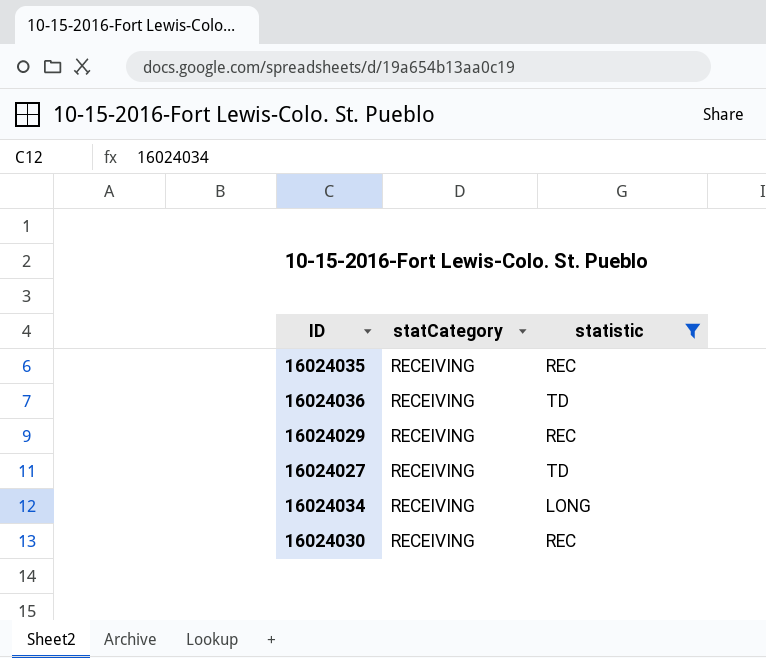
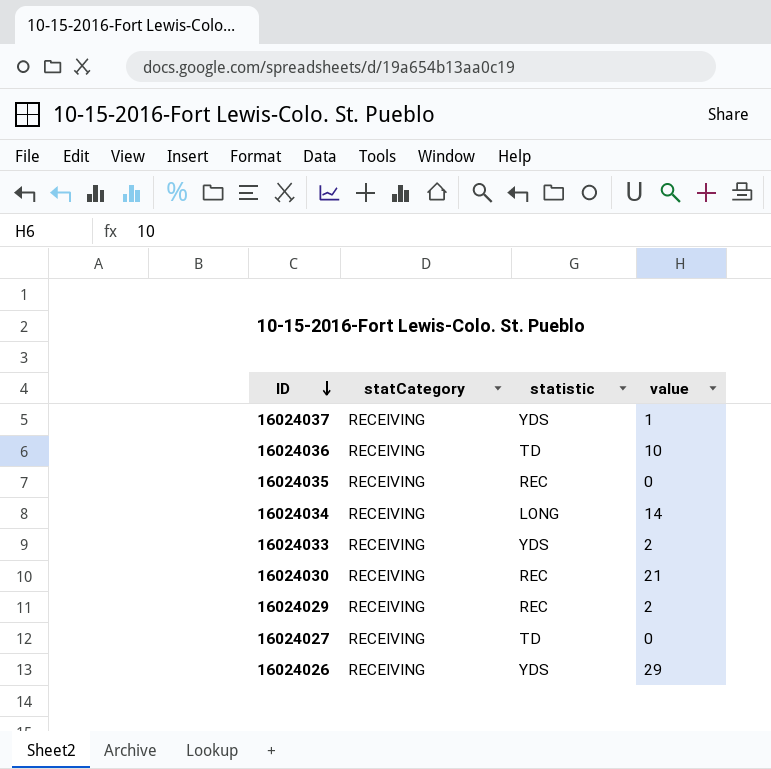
filter: statistic != YDS -> none
row order: none -> ID descending
column value | position: none -> 4

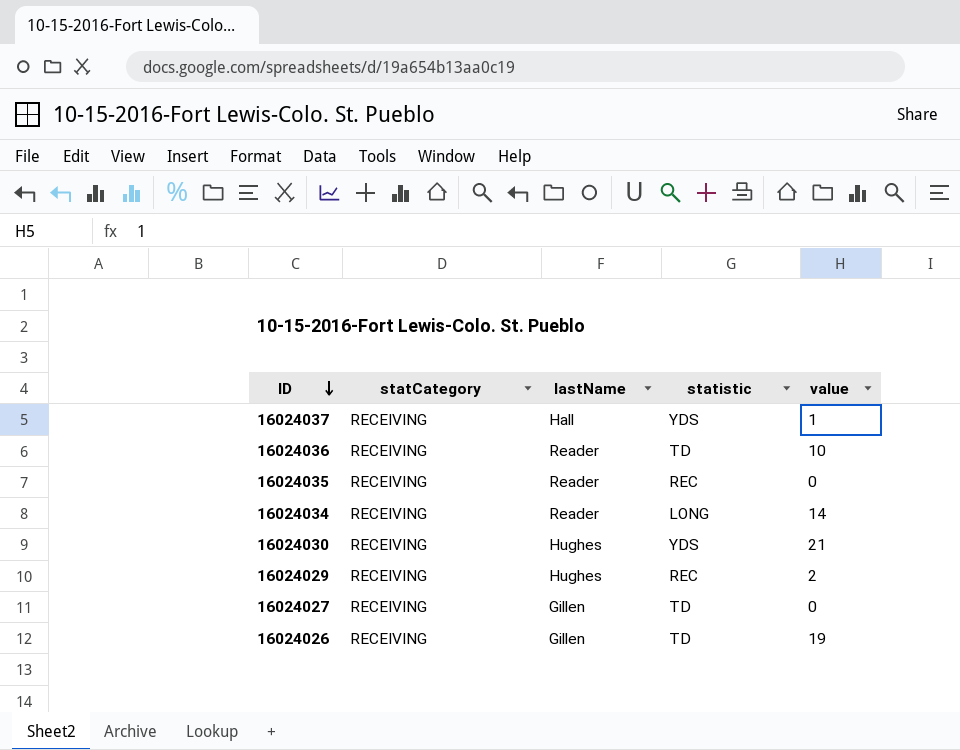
column lastName | position: none -> 3
row 16024033: RECEIVING | YDS | 2 -> none
16024030 | statistic: REC -> YDS
16024026 | statistic: YDS -> TD
16024026 | value: 29 -> 19

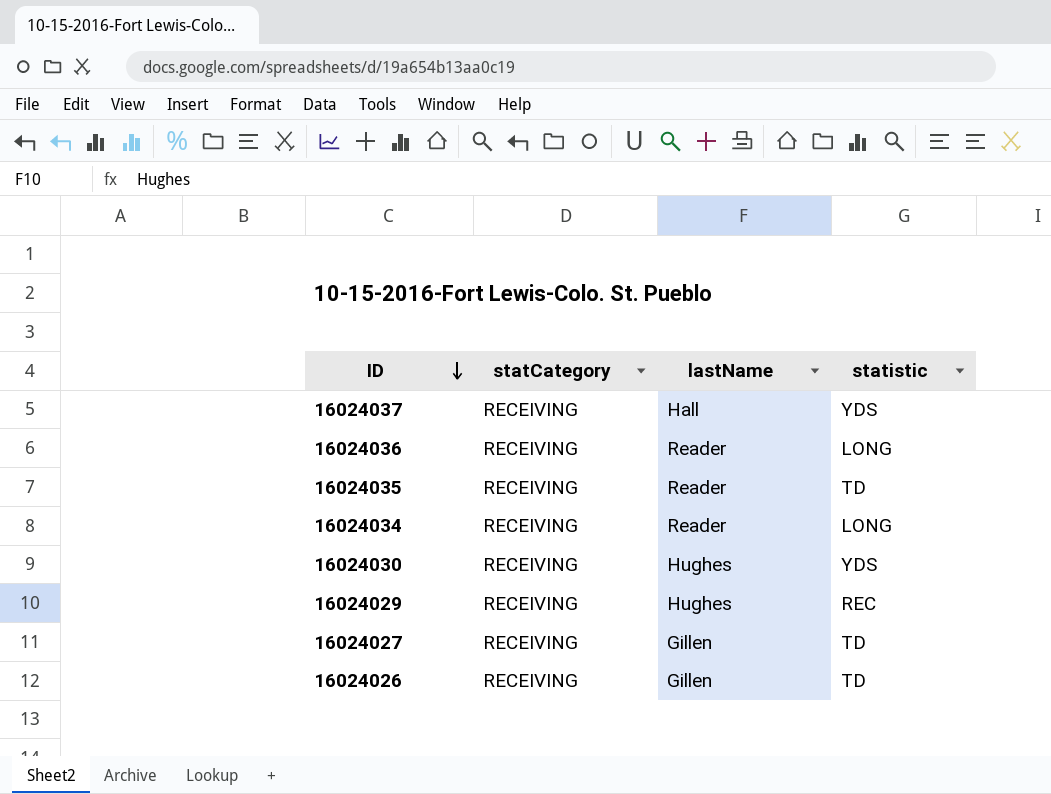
column value | position: 5 -> none
16024036 | statistic: TD -> LONG
16024035 | statistic: REC -> TD

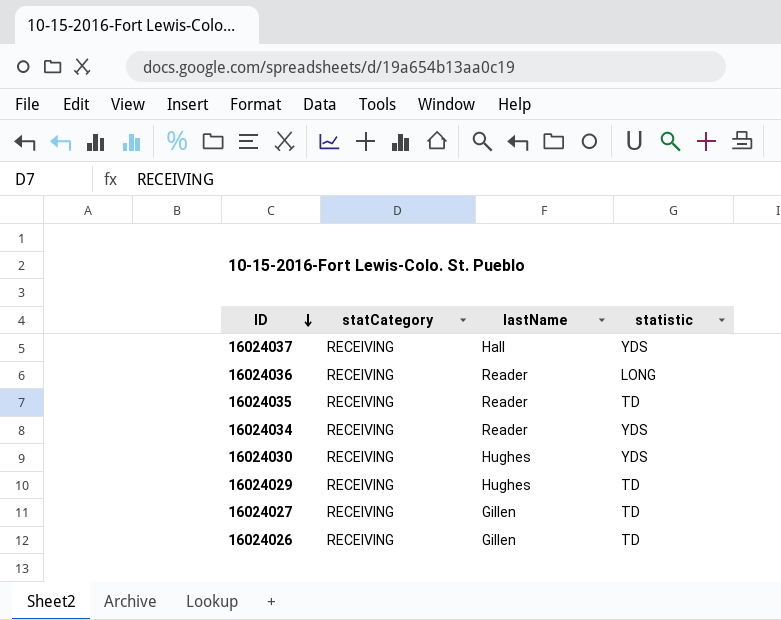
16024034 | statistic: LONG -> YDS
16024029 | statistic: REC -> TD

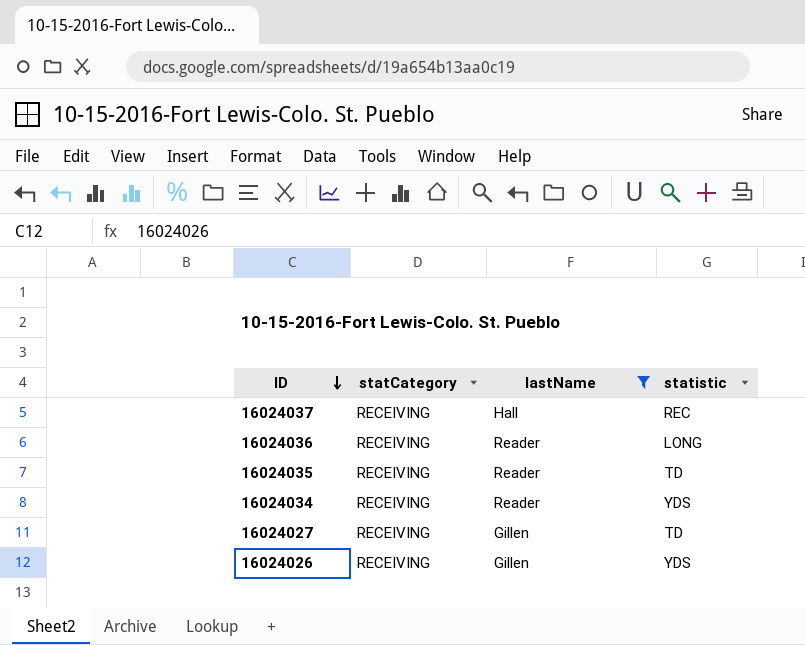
filter: none -> lastName != Hughes
16024037 | statistic: YDS -> REC
16024026 | statistic: TD -> YDS

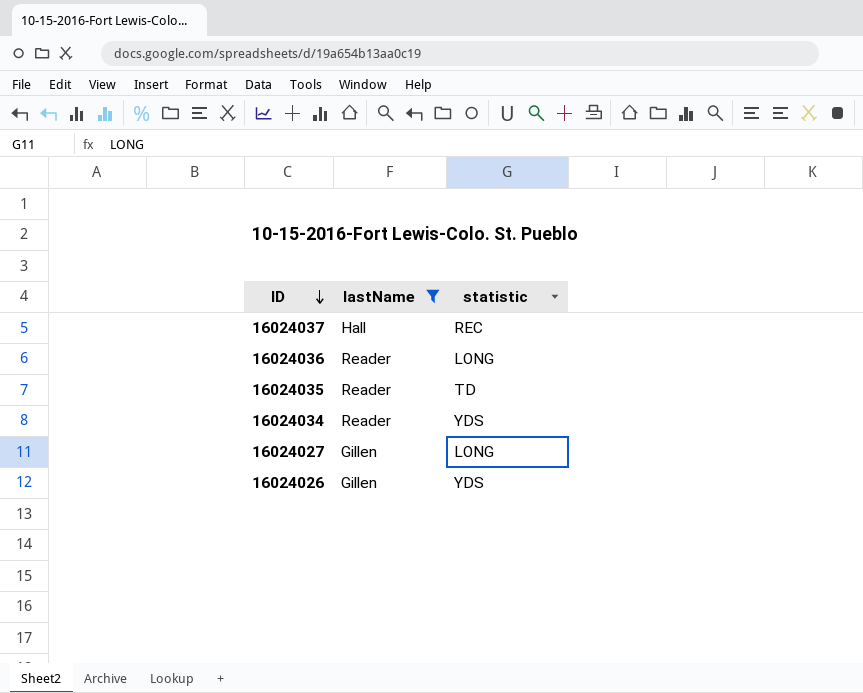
column statCategory | position: 2 -> none
16024027 | statistic: TD -> LONG

